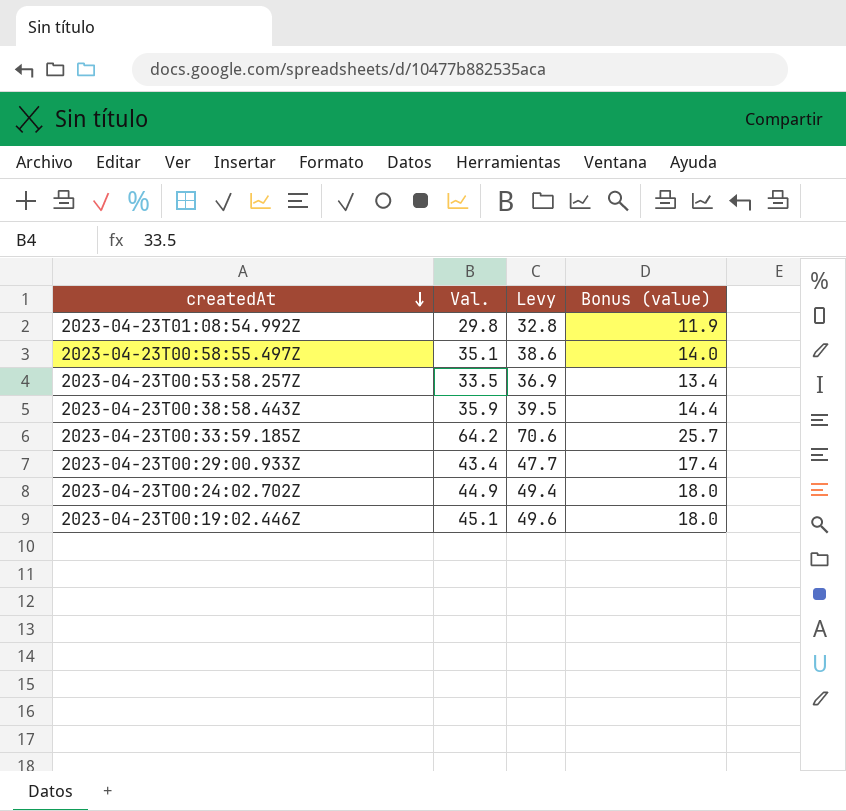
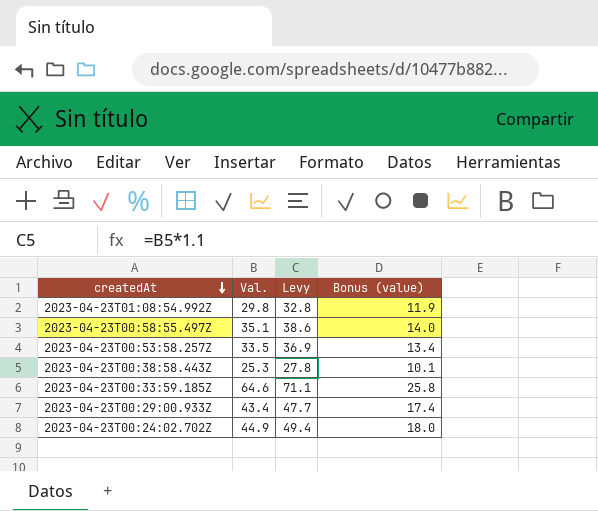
row 2023-04-23T00:19:02.446Z: 45.1 | 49.6 | 18.0 -> none
2023-04-23T00:38:58.443Z | Val.: 35.9 -> 25.3
2023-04-23T00:38:58.443Z | Levy: 39.5 -> 27.8
2023-04-23T00:38:58.443Z | Bonus (value): 14.4 -> 10.1
2023-04-23T00:33:59.185Z | Val.: 64.2 -> 64.6
2023-04-23T00:33:59.185Z | Levy: 70.6 -> 71.1
2023-04-23T00:33:59.185Z | Bonus (value): 25.7 -> 25.8

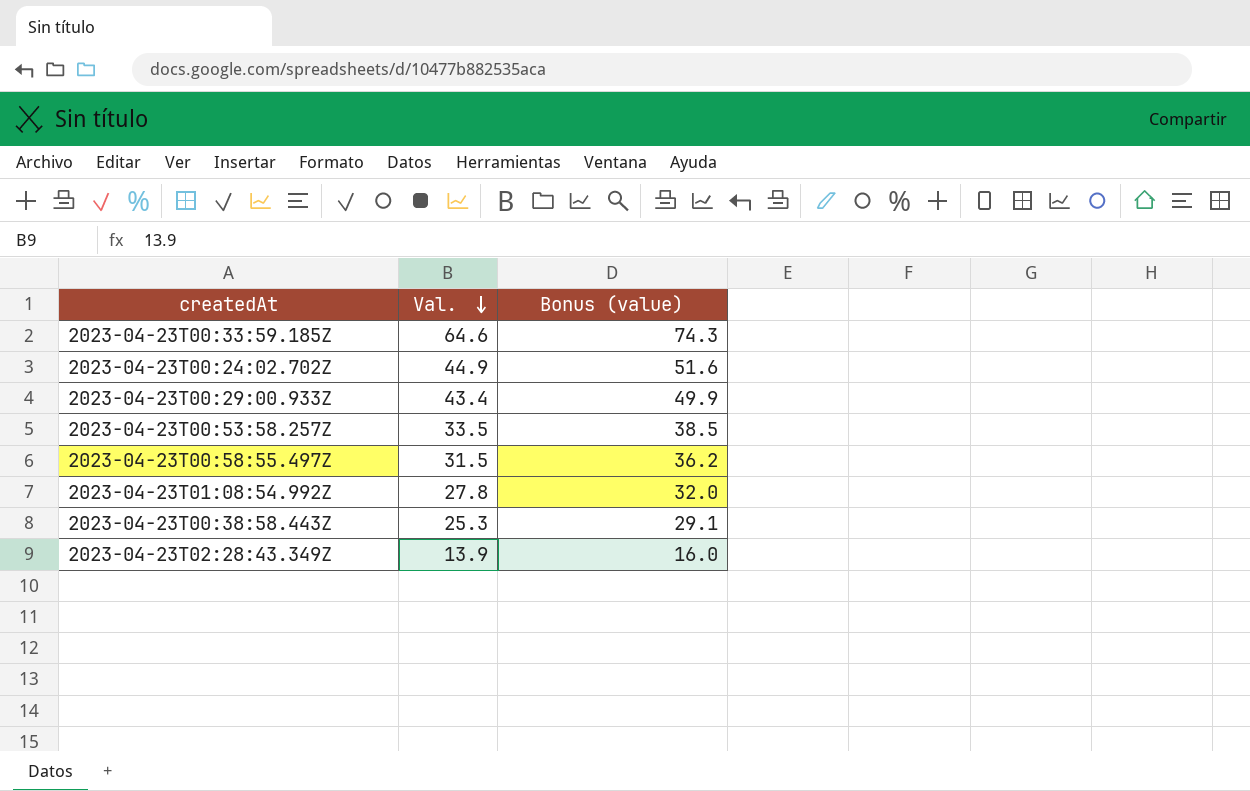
row order: createdAt descending -> Val. descending
column Levy | formula: [Val.] * 1.1 -> none
column Bonus (value) | formula: [Val.] * 0.4 -> [Val.] * 1.15
2023-04-23T00:58:55.497Z | Val.: 35.1 -> 31.5
2023-04-23T01:08:54.992Z | Val.: 29.8 -> 27.8
row 2023-04-23T02:28:43.349Z: none -> 13.9 | 16.0

